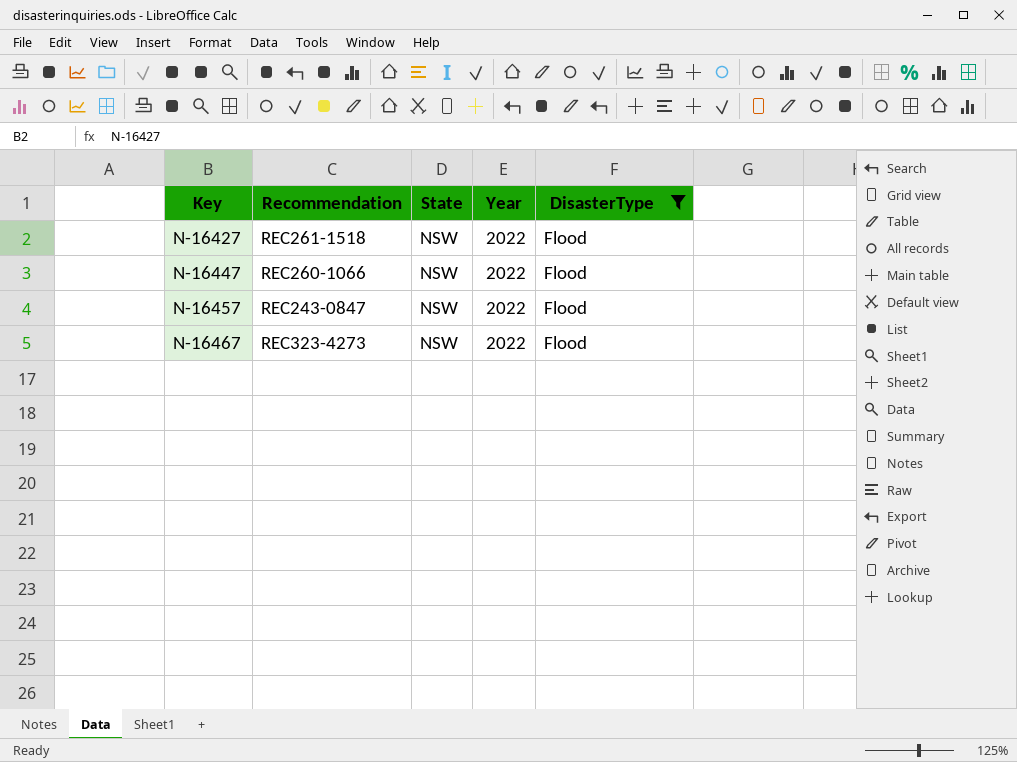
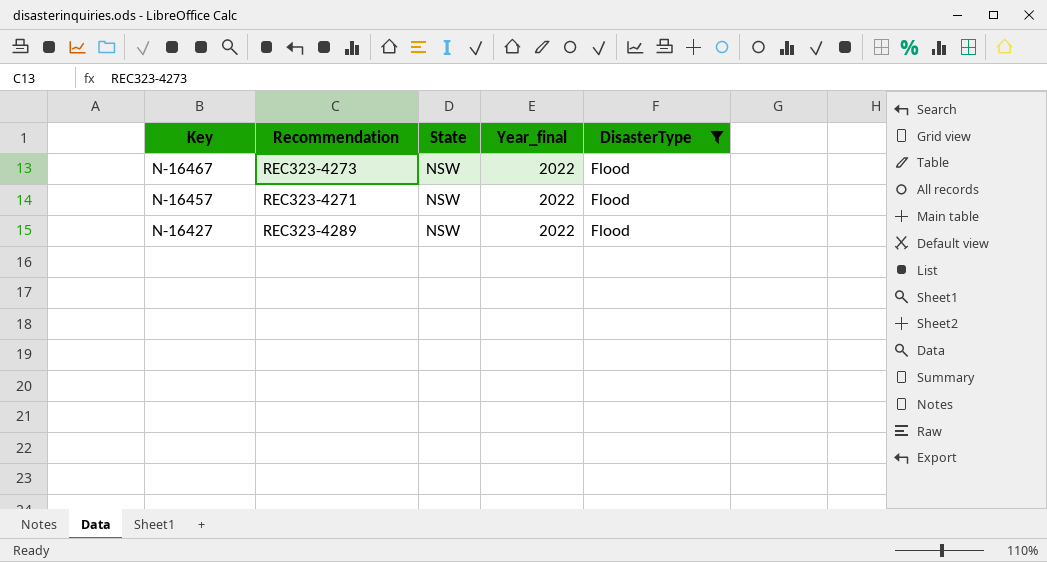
row order: Key ascending -> Key descending
column name: Year -> Year_final
row N-16447: REC260-1066 | NSW | 2022 | Flood -> none
N-16457 | Recommendation: REC243-0847 -> REC323-4271
N-16427 | Recommendation: REC261-1518 -> REC323-4289

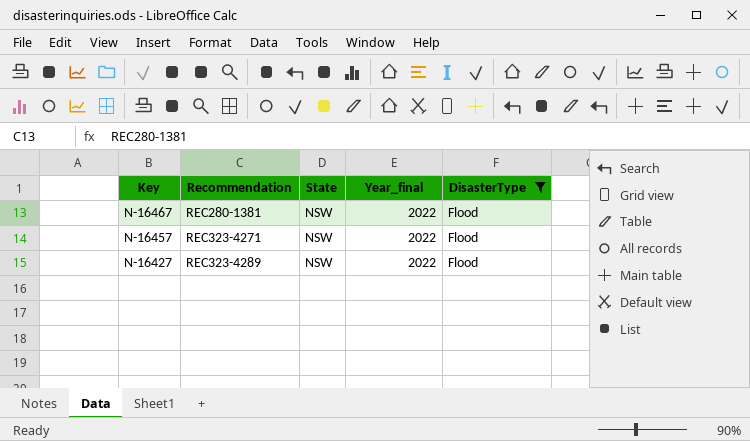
N-16467 | Recommendation: REC323-4273 -> REC280-1381

